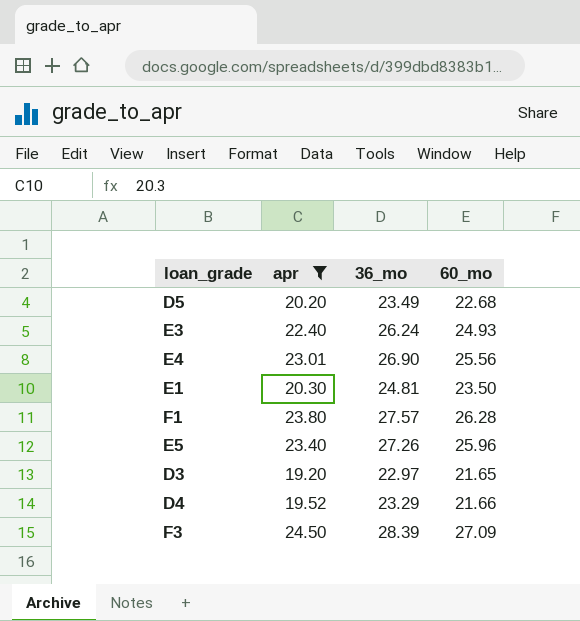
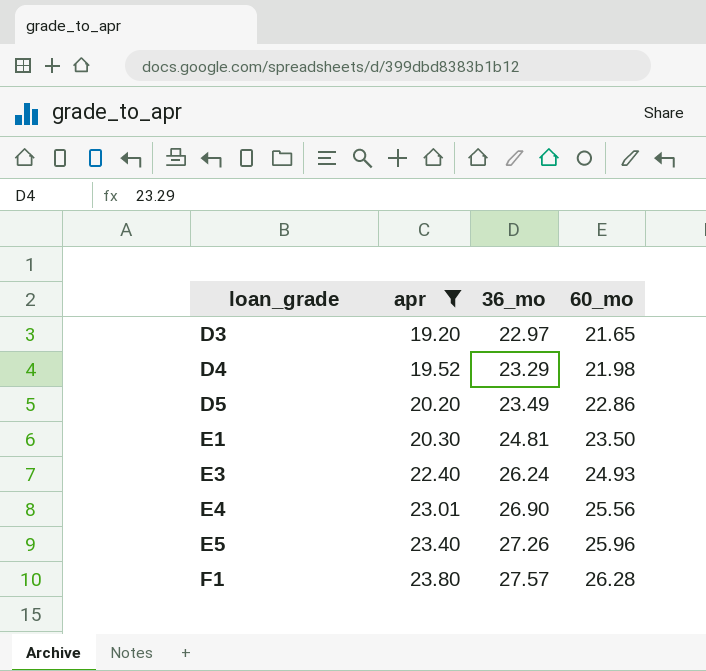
row order: none -> loan_grade ascending
row F3: 24.50 | 28.39 | 27.09 -> none
D4 | 60_mo: 21.66 -> 21.98
D5 | 60_mo: 22.68 -> 22.86

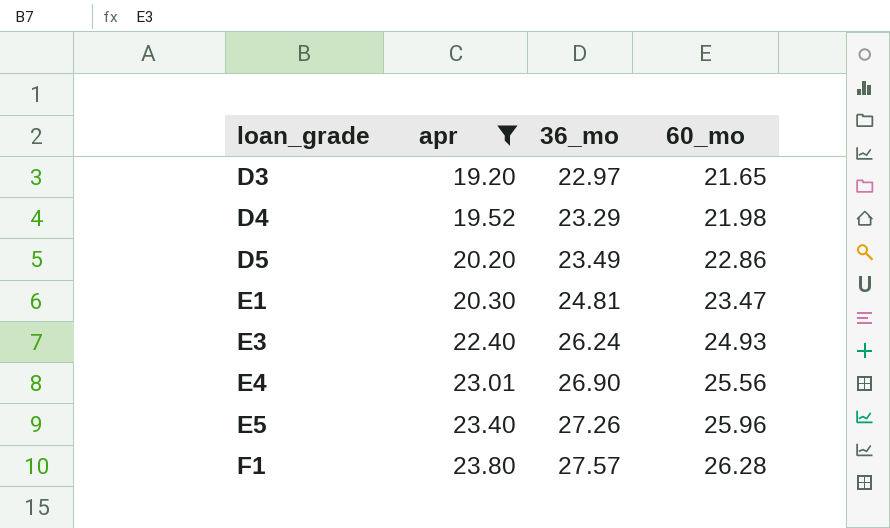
E1 | 60_mo: 23.50 -> 23.47

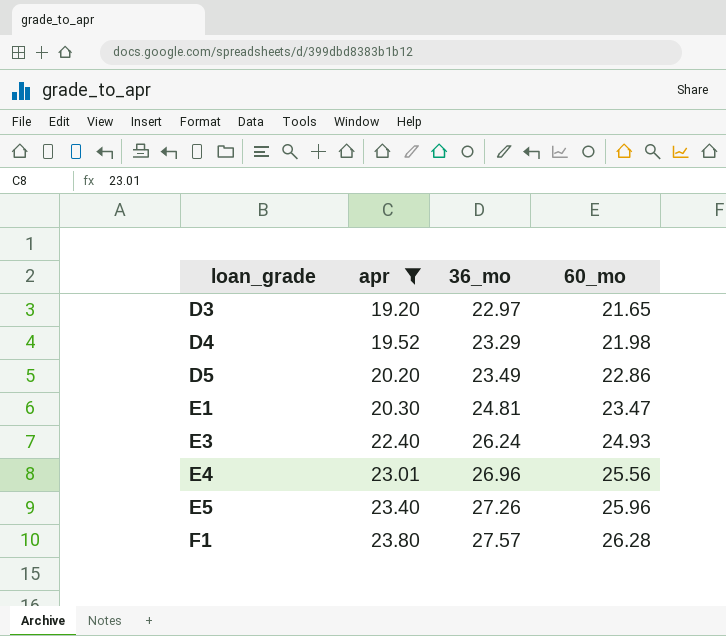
E4 | 36_mo: 26.90 -> 26.96

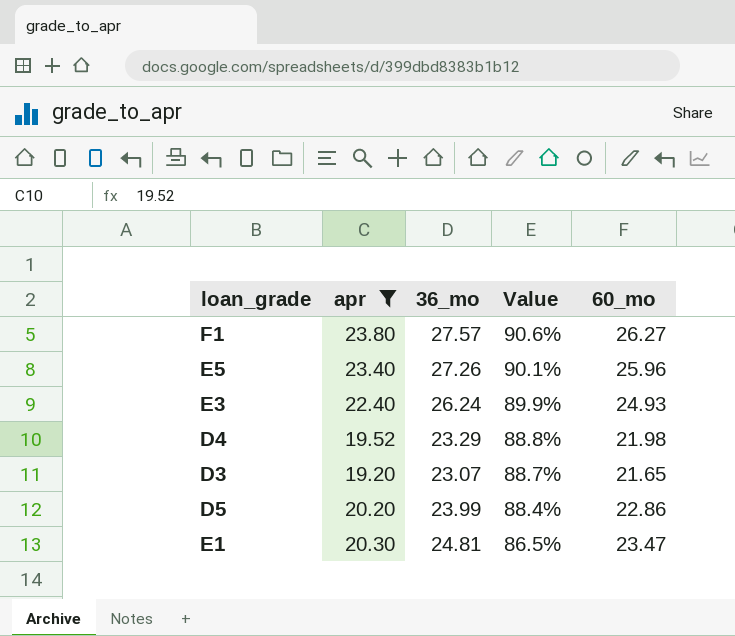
row order: loan_grade ascending -> Value descending
column Value | formula: none -> [apr] / [60_mo]
row E4: 23.01 | 26.96 | 25.56 -> none
F1 | 60_mo: 26.28 -> 26.27
D3 | 36_mo: 22.97 -> 23.07
D5 | 36_mo: 23.49 -> 23.99

